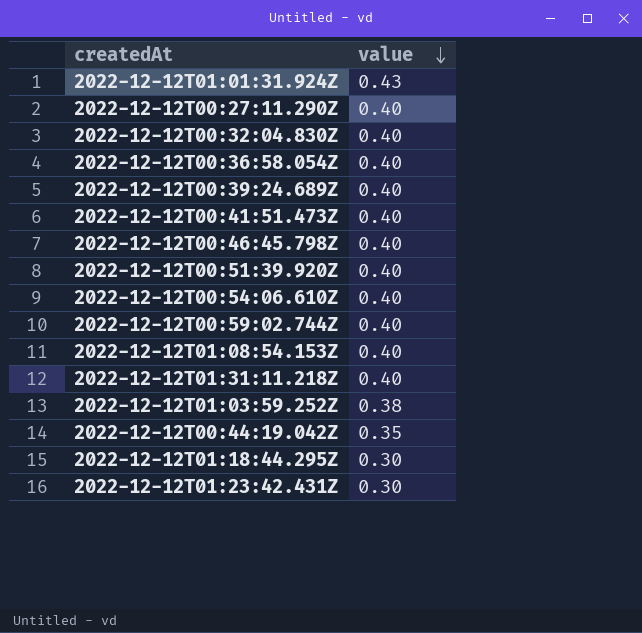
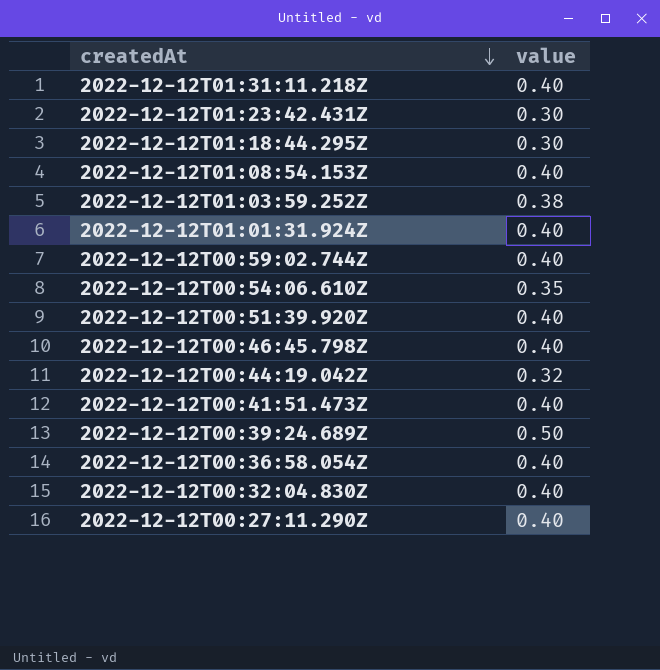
row order: value descending -> createdAt descending
2022-12-12T01:01:31.924Z | value: 0.43 -> 0.40
2022-12-12T00:54:06.610Z | value: 0.40 -> 0.35
2022-12-12T00:44:19.042Z | value: 0.35 -> 0.32
2022-12-12T00:39:24.689Z | value: 0.40 -> 0.50

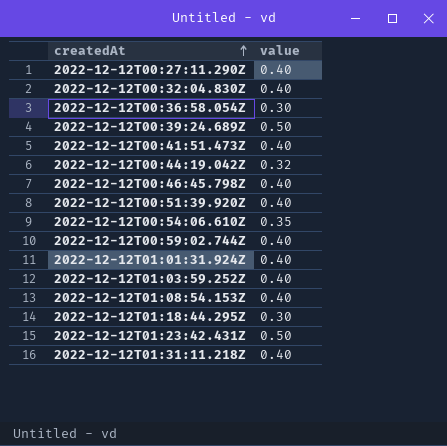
row order: createdAt descending -> createdAt ascending
2022-12-12T00:36:58.054Z | value: 0.40 -> 0.30
2022-12-12T01:03:59.252Z | value: 0.38 -> 0.40
2022-12-12T01:23:42.431Z | value: 0.30 -> 0.50

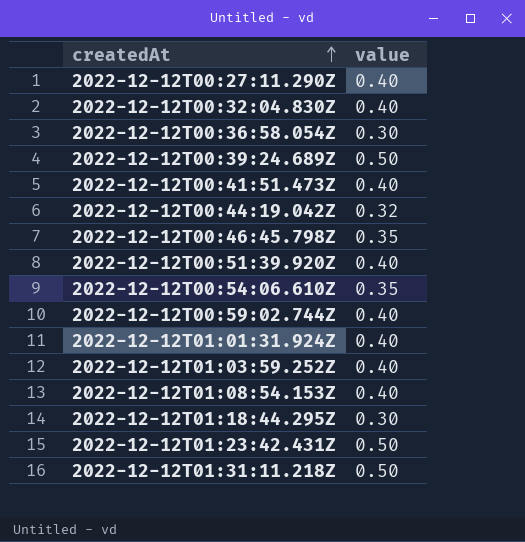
2022-12-12T00:46:45.798Z | value: 0.40 -> 0.35
2022-12-12T01:31:11.218Z | value: 0.40 -> 0.50

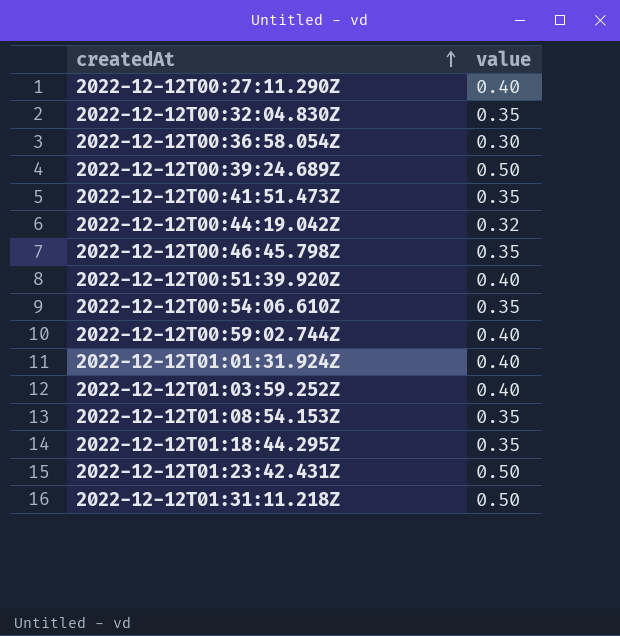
2022-12-12T00:32:04.830Z | value: 0.40 -> 0.35
2022-12-12T00:41:51.473Z | value: 0.40 -> 0.35
2022-12-12T01:08:54.153Z | value: 0.40 -> 0.35
2022-12-12T01:18:44.295Z | value: 0.30 -> 0.35

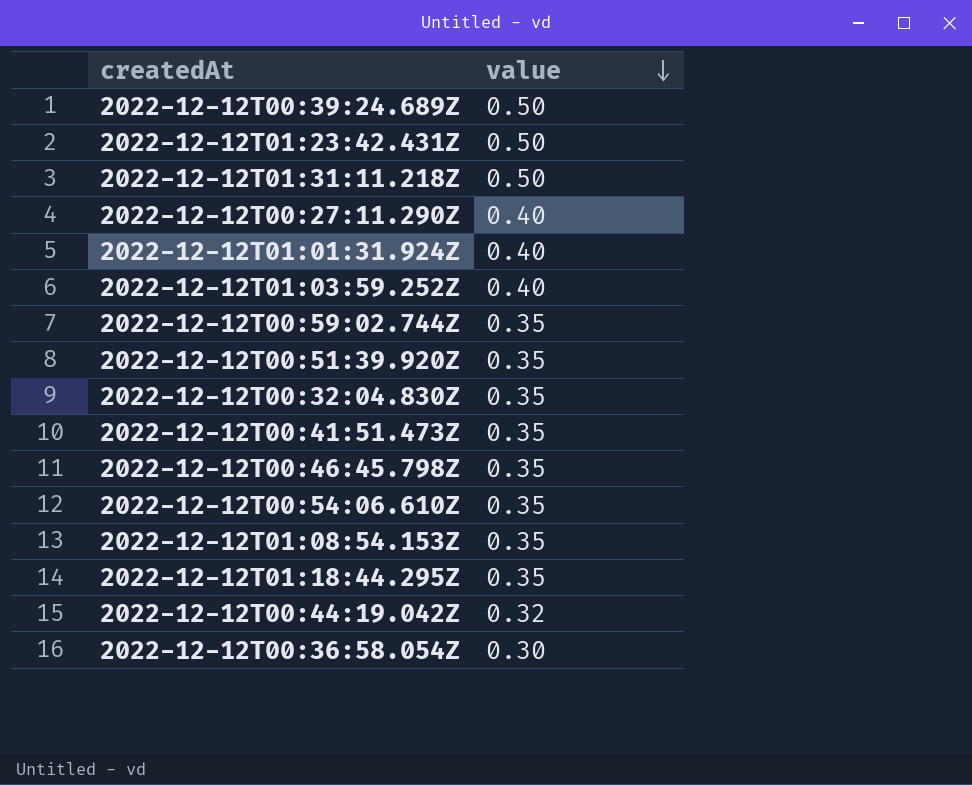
row order: createdAt ascending -> value descending
2022-12-12T00:59:02.744Z | value: 0.40 -> 0.35
2022-12-12T00:51:39.920Z | value: 0.40 -> 0.35

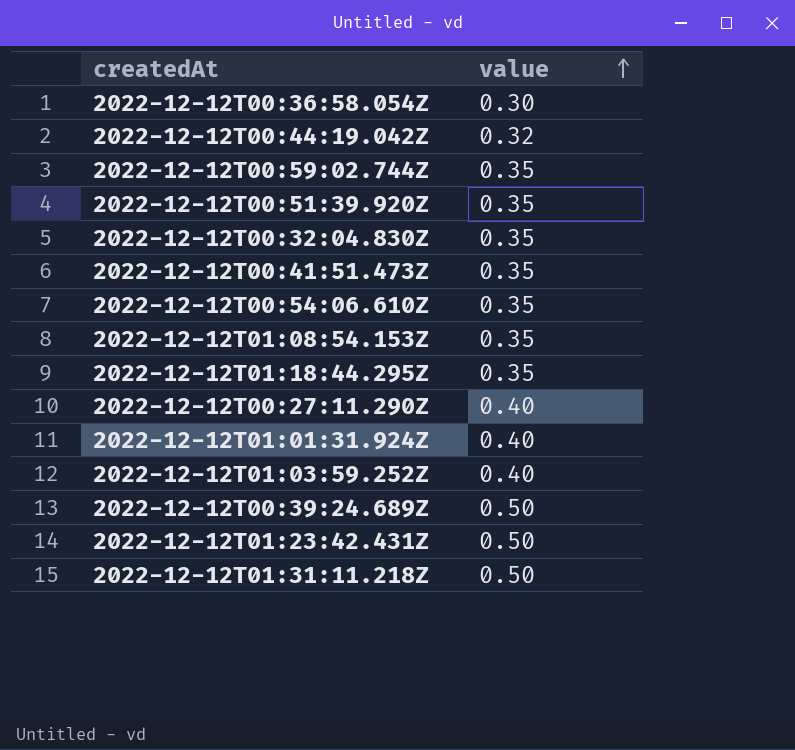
row order: value descending -> value ascending
row 2022-12-12T00:46:45.798Z: 0.35 -> none

